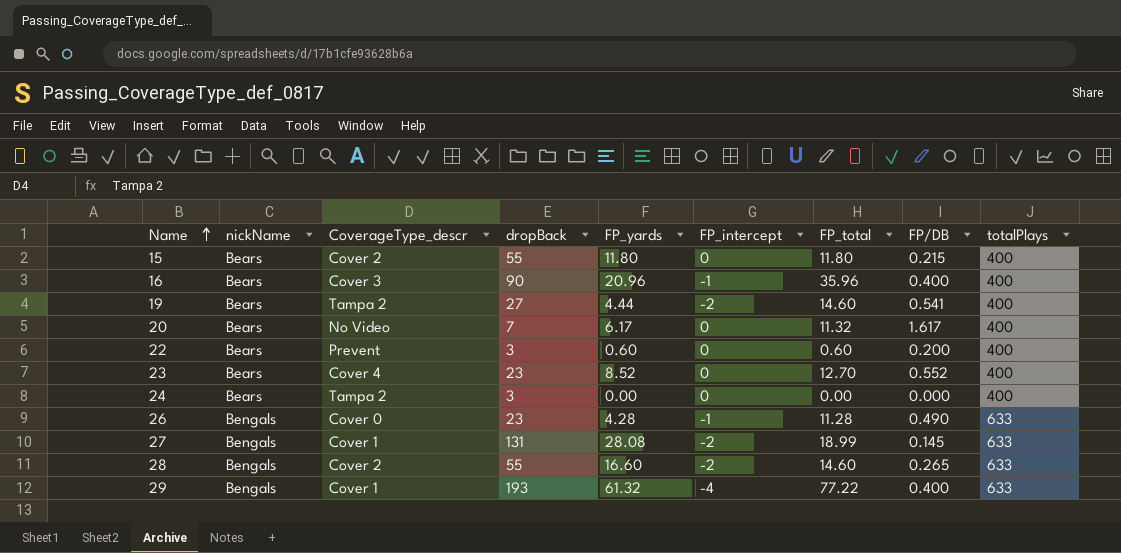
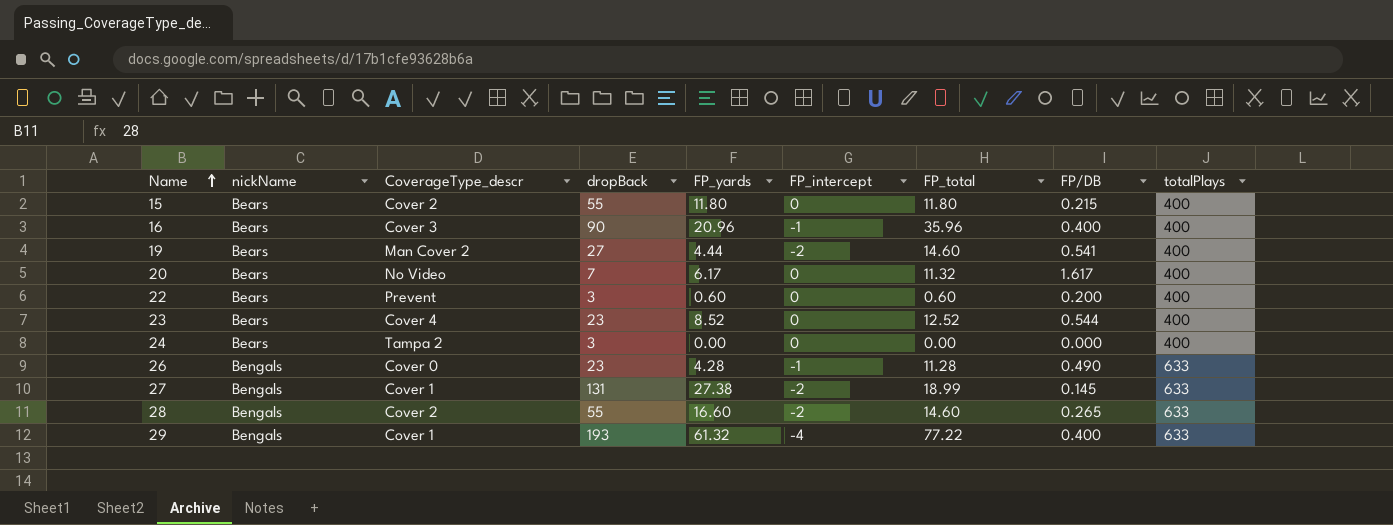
19 | CoverageType_descr: Tampa 2 -> Man Cover 2
23 | FP_total: 12.70 -> 12.52
23 | FP/DB: 0.552 -> 0.544
27 | FP_yards: 28.08 -> 27.38

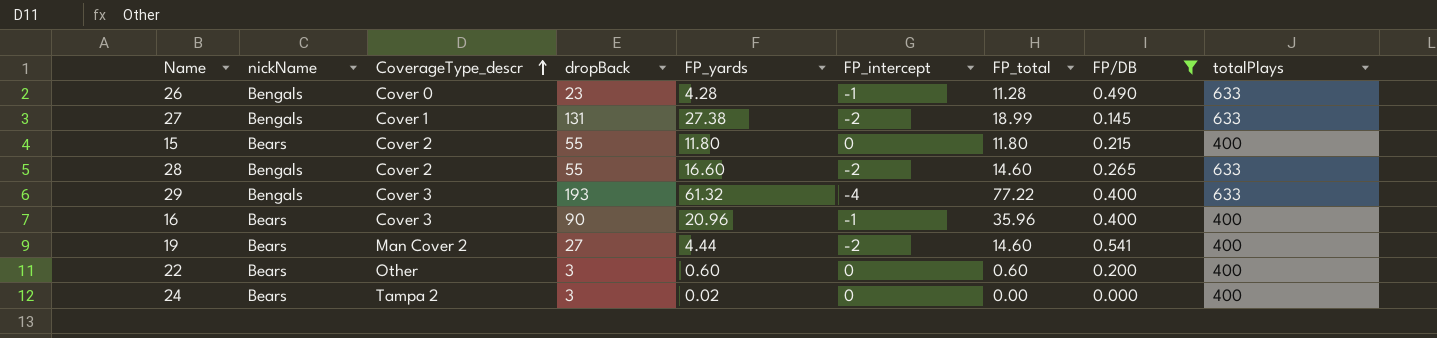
filter: none -> FP/DB <= 0.541
row order: Name ascending -> CoverageType_descr ascending
29 | CoverageType_descr: Cover 1 -> Cover 3
22 | CoverageType_descr: Prevent -> Other
24 | FP_yards: 0.00 -> 0.02

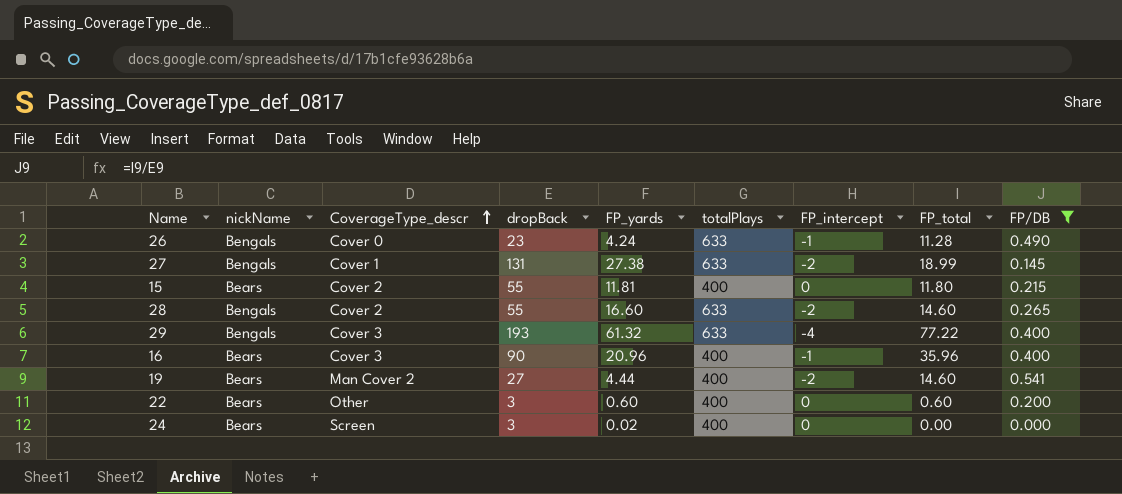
column totalPlays | position: 9 -> 6
26 | FP_yards: 4.28 -> 4.24
15 | FP_yards: 11.80 -> 11.81
24 | CoverageType_descr: Tampa 2 -> Screen

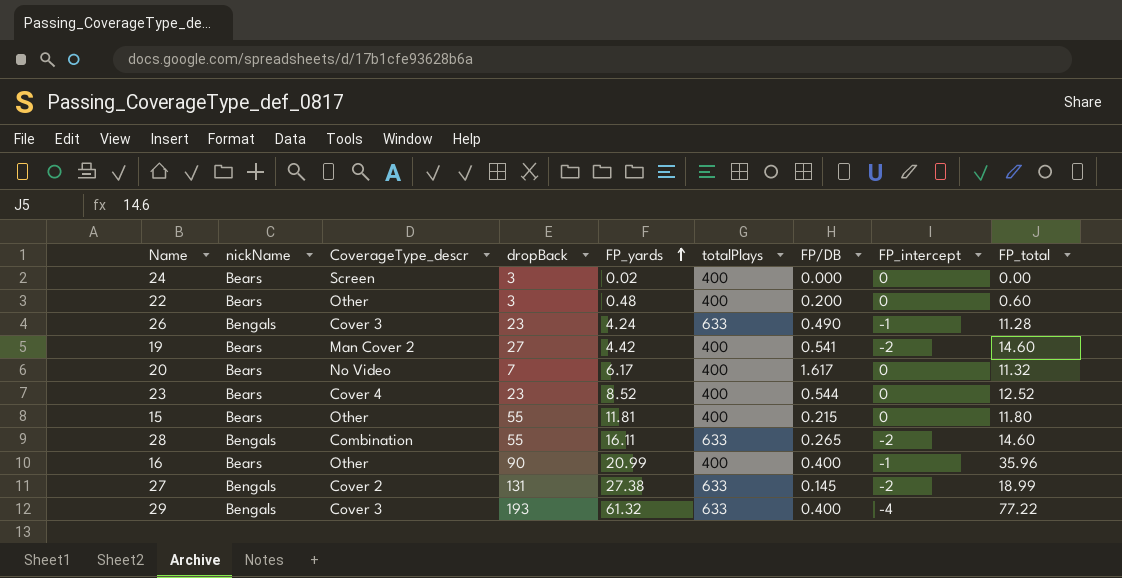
filter: FP/DB <= 0.541 -> none
row order: CoverageType_descr ascending -> FP_yards ascending
column FP/DB | position: 9 -> 7
22 | FP_yards: 0.60 -> 0.48
26 | CoverageType_descr: Cover 0 -> Cover 3
19 | FP_yards: 4.44 -> 4.42
15 | CoverageType_descr: Cover 2 -> Other
28 | CoverageType_descr: Cover 2 -> Combination
28 | FP_yards: 16.60 -> 16.11
16 | CoverageType_descr: Cover 3 -> Other
16 | FP_yards: 20.96 -> 20.99
27 | CoverageType_descr: Cover 1 -> Cover 2

